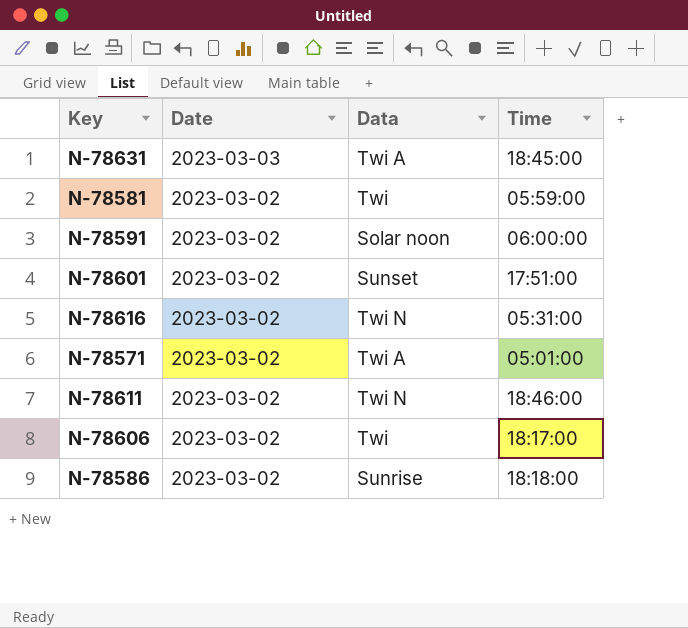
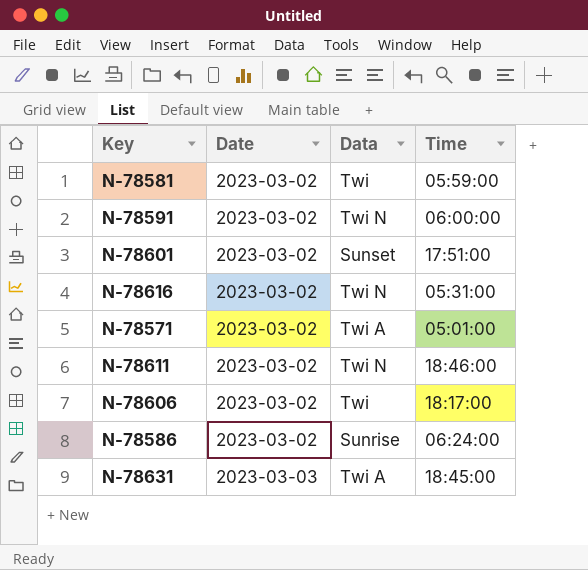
row order: Date descending -> Date ascending
N-78591 | Data: Solar noon -> Twi N
N-78586 | Time: 18:18:00 -> 06:24:00

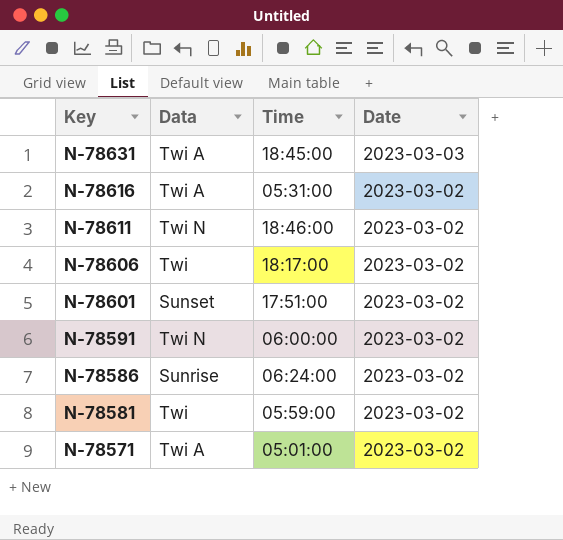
row order: Date ascending -> Key descending
column Date | position: 2 -> 4
N-78616 | Data: Twi N -> Twi A

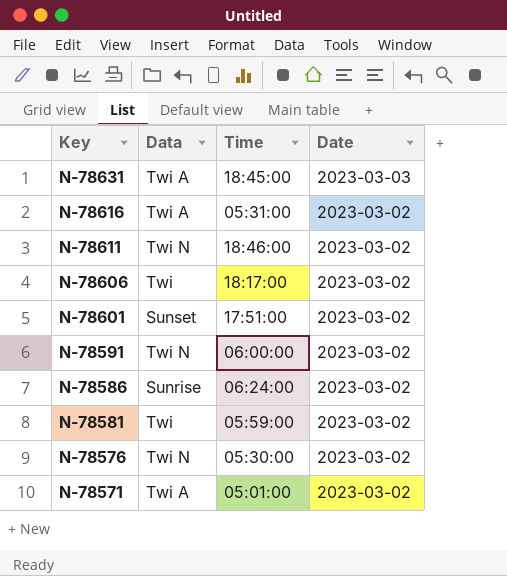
row N-78576: none -> Twi N | 05:30:00 | 2023-03-02

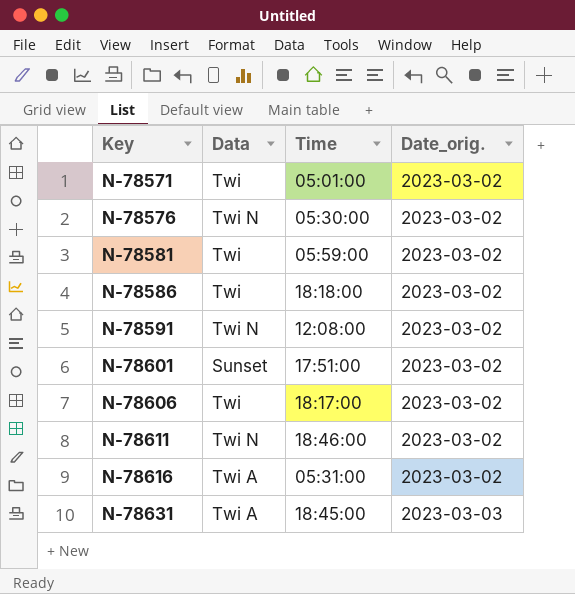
row order: Key descending -> Key ascending
column name: Date -> Date_orig.
N-78571 | Data: Twi A -> Twi
N-78586 | Data: Sunrise -> Twi
N-78586 | Time: 06:24:00 -> 18:18:00
N-78591 | Time: 06:00:00 -> 12:08:00

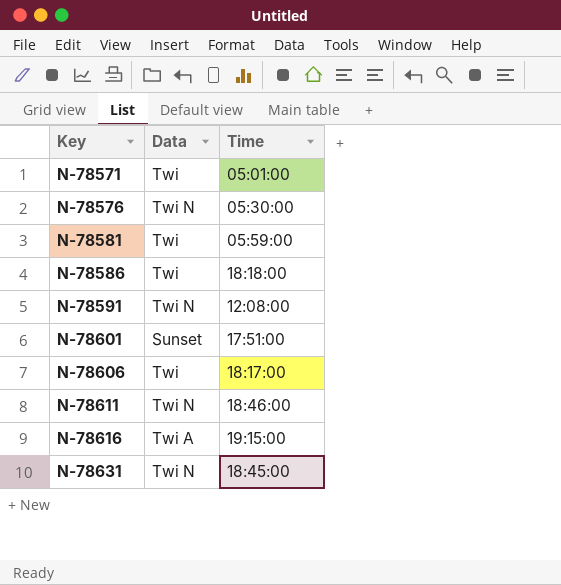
column Date_orig. | position: 4 -> none
N-78616 | Time: 05:31:00 -> 19:15:00
N-78631 | Data: Twi A -> Twi N

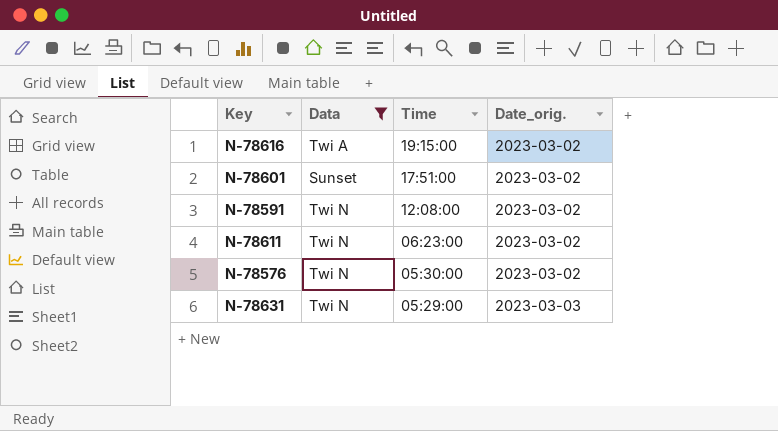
filter: none -> Data != Twi
row order: Key ascending -> Time descending
column Date_orig. | position: none -> 4
N-78611 | Time: 18:46:00 -> 06:23:00
N-78631 | Time: 18:45:00 -> 05:29:00

